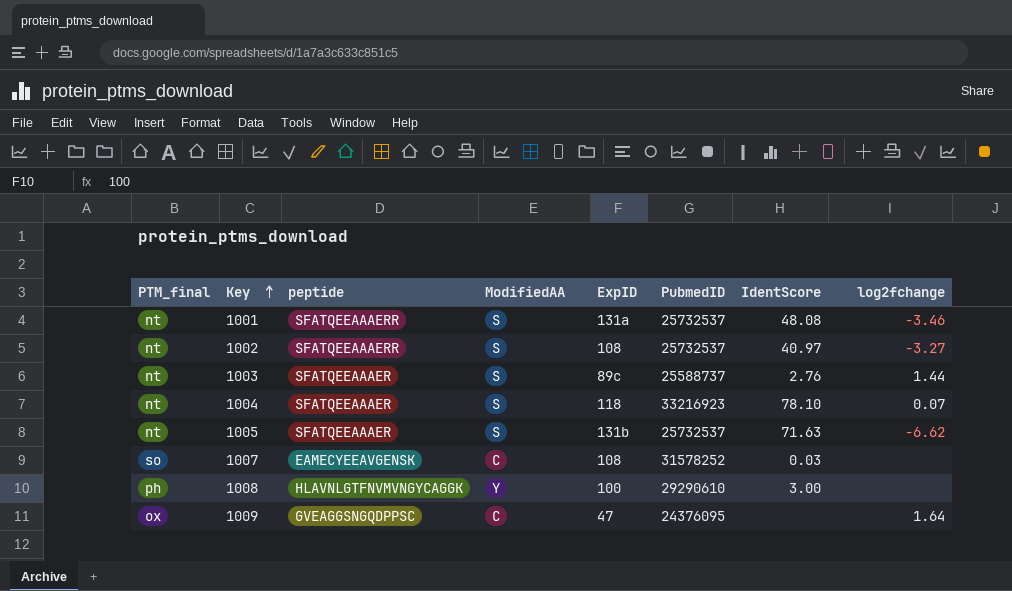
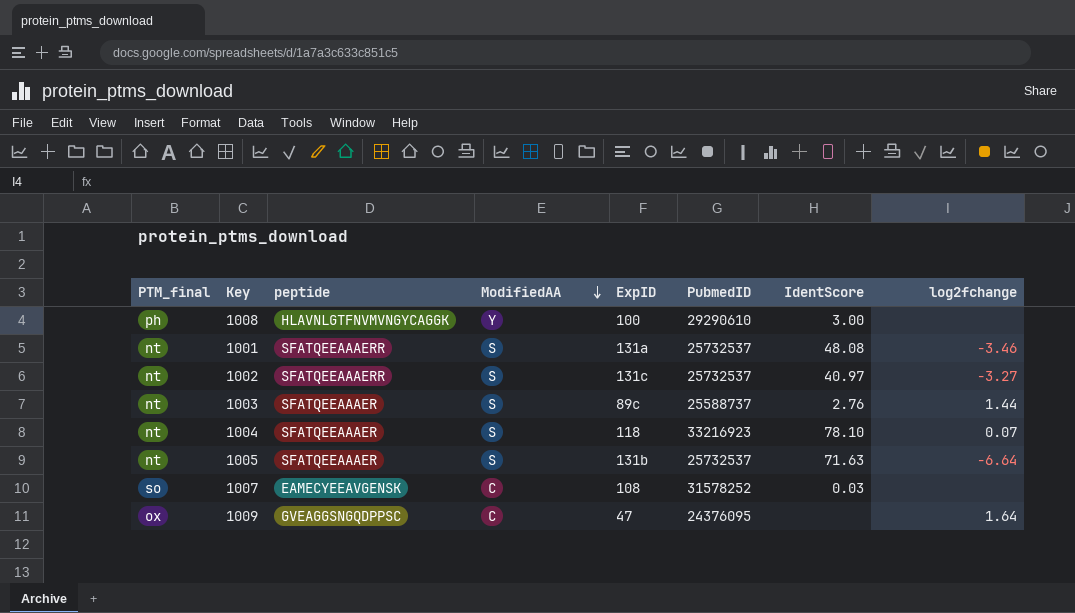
row order: Key ascending -> ModifiedAA descending
1002 | ExpID: 108 -> 131c
1005 | log2fchange: -6.62 -> -6.64

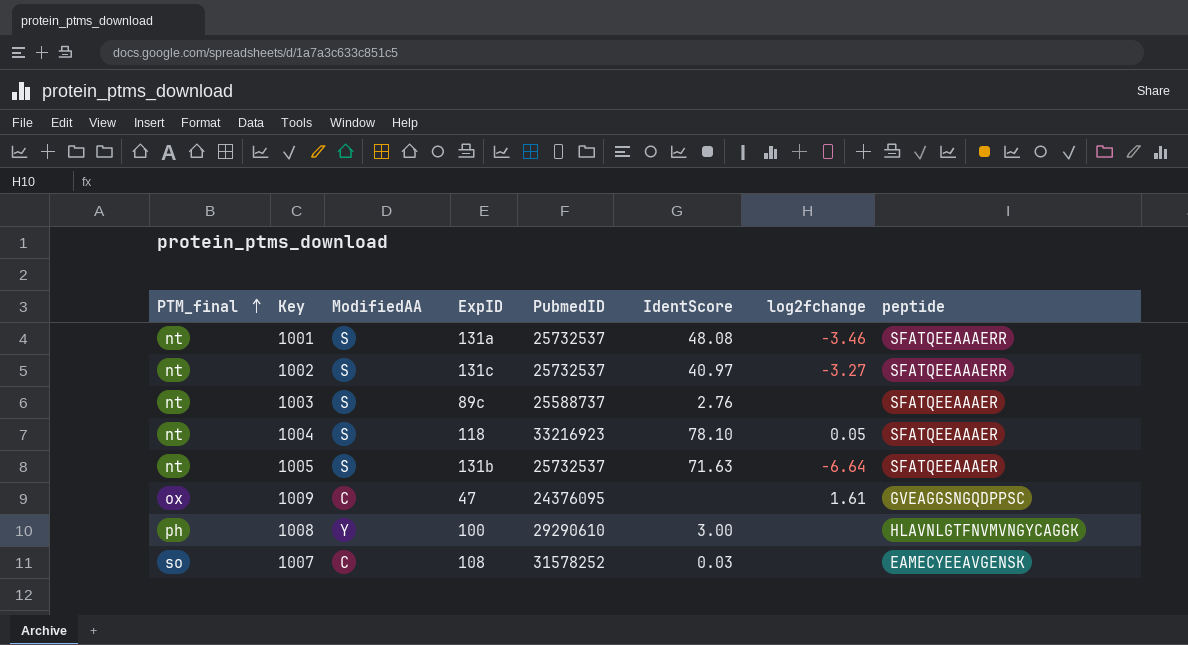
row order: ModifiedAA descending -> PTM_final ascending
column peptide | position: 3 -> 8
1003 | log2fchange: 1.44 -> none
1004 | log2fchange: 0.07 -> 0.05
1009 | log2fchange: 1.64 -> 1.61

